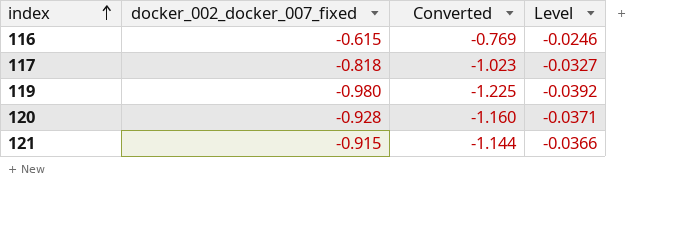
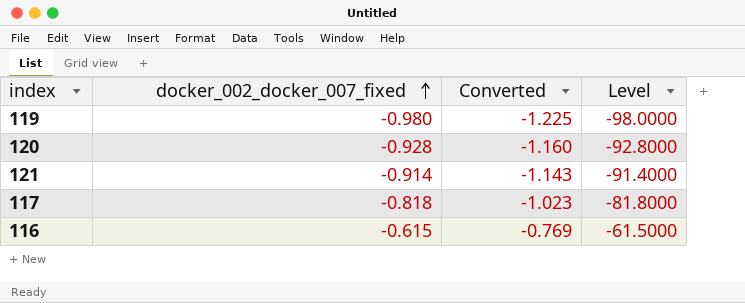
row order: index ascending -> docker_002_docker_007_fixed ascending
column Level | formula: [docker_002_docker_007_fixed] * 0.04 -> [docker_002_docker_007_fixed] * 100
121 | docker_002_docker_007_fixed: -0.915 -> -0.914
121 | Converted: -1.144 -> -1.143

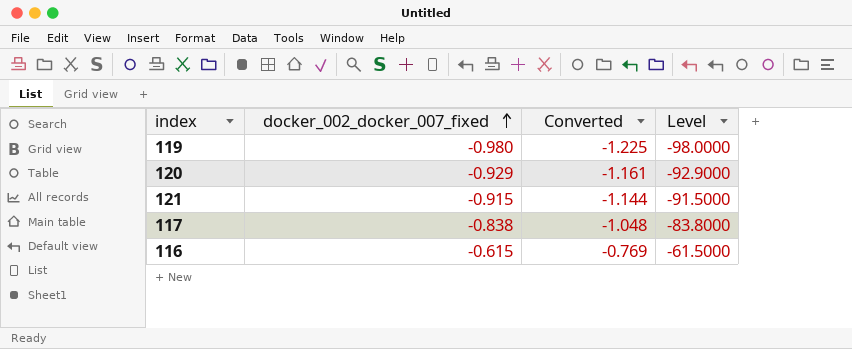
120 | docker_002_docker_007_fixed: -0.928 -> -0.929
120 | Converted: -1.160 -> -1.161
120 | Level: -92.8000 -> -92.9000
121 | docker_002_docker_007_fixed: -0.914 -> -0.915
121 | Converted: -1.143 -> -1.144
121 | Level: -91.4000 -> -91.5000
117 | docker_002_docker_007_fixed: -0.818 -> -0.838
117 | Converted: -1.023 -> -1.048
117 | Level: -81.8000 -> -83.8000

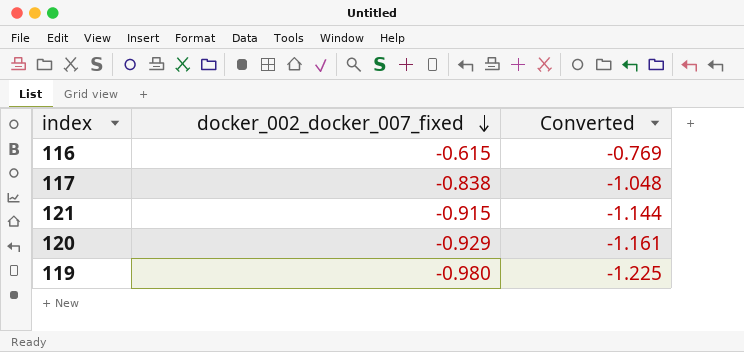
row order: docker_002_docker_007_fixed ascending -> docker_002_docker_007_fixed descending
column Level | formula: [docker_002_docker_007_fixed] * 100 -> none

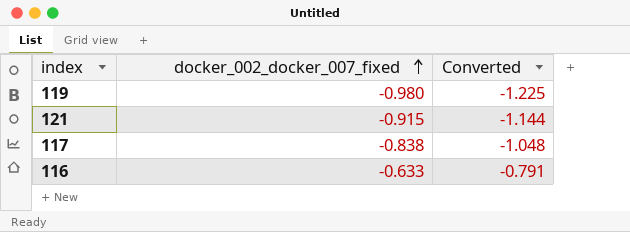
row order: docker_002_docker_007_fixed descending -> docker_002_docker_007_fixed ascending
row 120: -0.929 | -1.161 -> none
116 | docker_002_docker_007_fixed: -0.615 -> -0.633
116 | Converted: -0.769 -> -0.791

